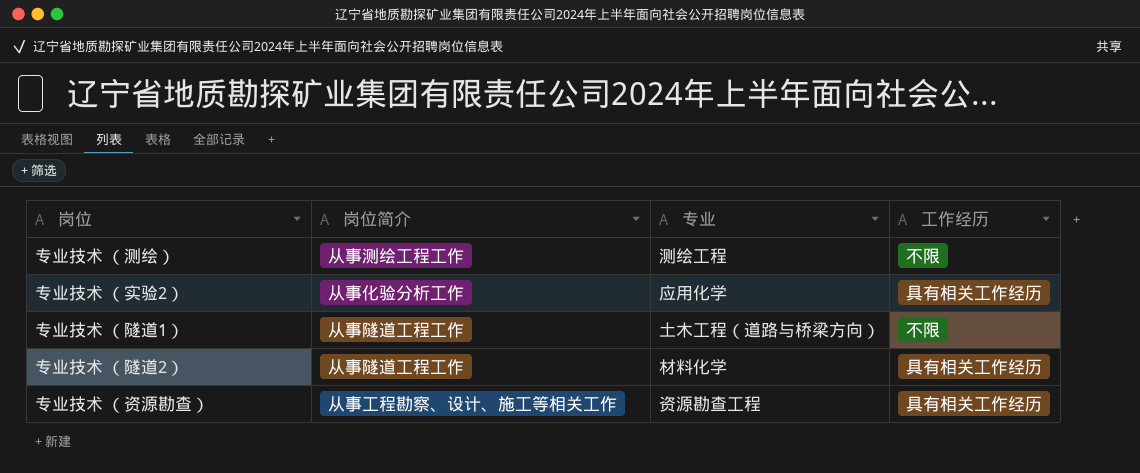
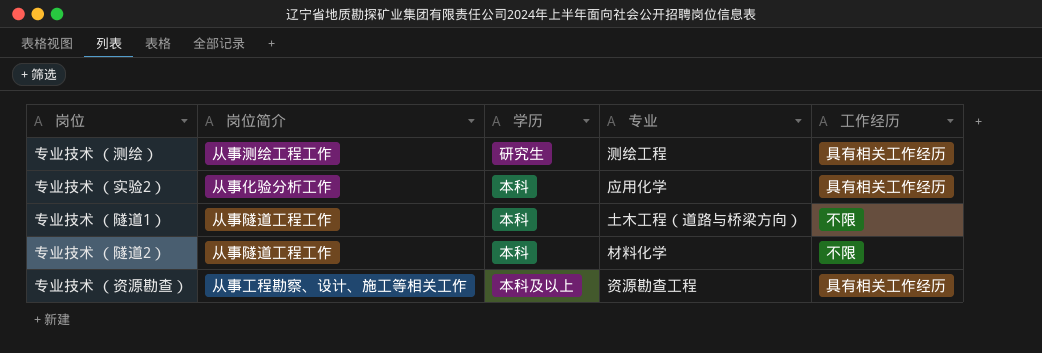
column 学历 | position: none -> 3
专业技术 （测绘） | 工作经历: 不限 -> 具有相关工作经历
专业技术 （隧道2） | 工作经历: 具有相关工作经历 -> 不限

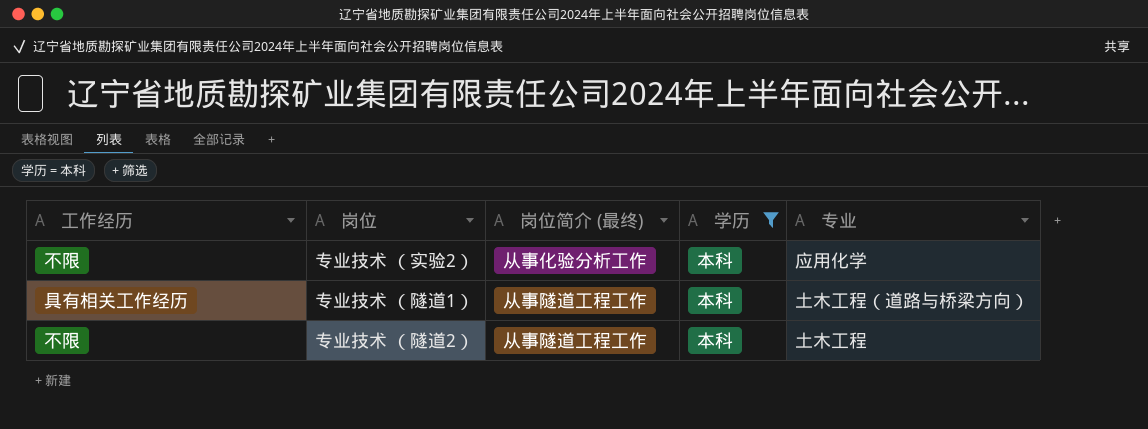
filter: none -> 学历 = 本科
column 工作经历 | position: 5 -> 1
column name: 岗位简介 -> 岗位简介 (最终)
专业技术 （实验2） | 工作经历: 具有相关工作经历 -> 不限
专业技术 （隧道1） | 工作经历: 不限 -> 具有相关工作经历
专业技术 （隧道2） | 专业: 材料化学 -> 土木工程

